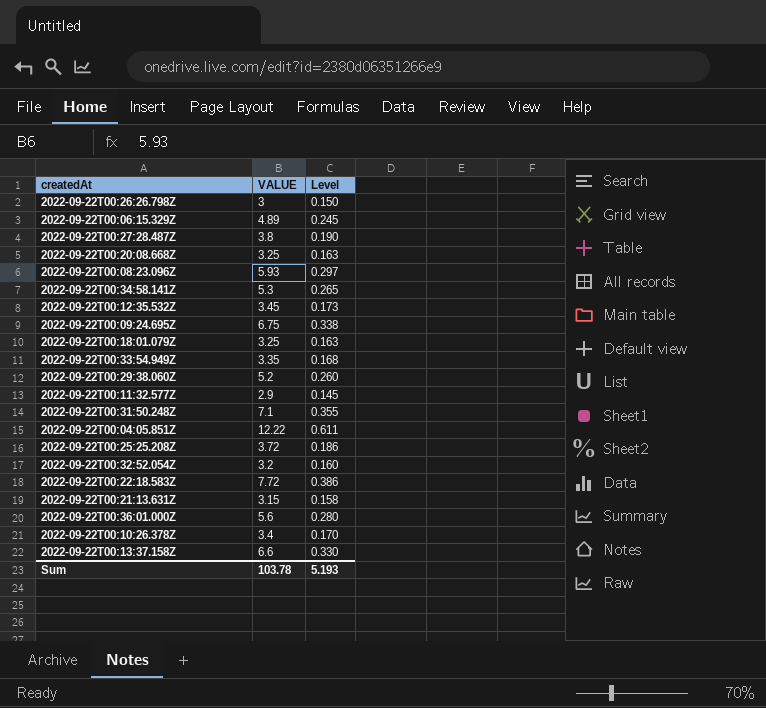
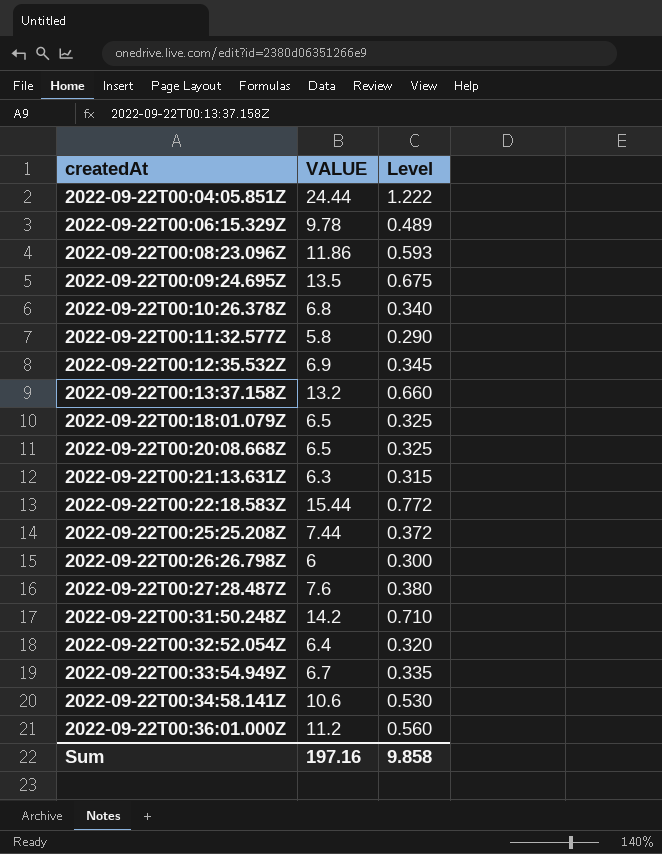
row order: none -> createdAt ascending
row 2022-09-22T00:29:38.060Z: 5.2 | 0.260 -> none
2022-09-22T00:04:05.851Z | VALUE: 12.22 -> 24.44
2022-09-22T00:04:05.851Z | Level: 0.611 -> 1.222
2022-09-22T00:06:15.329Z | VALUE: 4.89 -> 9.78
2022-09-22T00:06:15.329Z | Level: 0.245 -> 0.489
2022-09-22T00:08:23.096Z | VALUE: 5.93 -> 11.86
2022-09-22T00:08:23.096Z | Level: 0.297 -> 0.593
2022-09-22T00:09:24.695Z | VALUE: 6.75 -> 13.5
2022-09-22T00:09:24.695Z | Level: 0.338 -> 0.675
2022-09-22T00:10:26.378Z | VALUE: 3.4 -> 6.8
2022-09-22T00:10:26.378Z | Level: 0.170 -> 0.340
2022-09-22T00:11:32.577Z | VALUE: 2.9 -> 5.8
2022-09-22T00:11:32.577Z | Level: 0.145 -> 0.290
2022-09-22T00:12:35.532Z | VALUE: 3.45 -> 6.9
2022-09-22T00:12:35.532Z | Level: 0.173 -> 0.345
2022-09-22T00:13:37.158Z | VALUE: 6.6 -> 13.2
2022-09-22T00:13:37.158Z | Level: 0.330 -> 0.660
2022-09-22T00:18:01.079Z | VALUE: 3.25 -> 6.5
2022-09-22T00:18:01.079Z | Level: 0.163 -> 0.325
2022-09-22T00:20:08.668Z | VALUE: 3.25 -> 6.5
2022-09-22T00:20:08.668Z | Level: 0.163 -> 0.325
2022-09-22T00:21:13.631Z | VALUE: 3.15 -> 6.3
2022-09-22T00:21:13.631Z | Level: 0.158 -> 0.315
2022-09-22T00:22:18.583Z | VALUE: 7.72 -> 15.44
2022-09-22T00:22:18.583Z | Level: 0.386 -> 0.772
2022-09-22T00:25:25.208Z | VALUE: 3.72 -> 7.44
2022-09-22T00:25:25.208Z | Level: 0.186 -> 0.372
2022-09-22T00:26:26.798Z | VALUE: 3 -> 6
2022-09-22T00:26:26.798Z | Level: 0.150 -> 0.300
2022-09-22T00:27:28.487Z | VALUE: 3.8 -> 7.6
2022-09-22T00:27:28.487Z | Level: 0.190 -> 0.380
2022-09-22T00:31:50.248Z | VALUE: 7.1 -> 14.2
2022-09-22T00:31:50.248Z | Level: 0.355 -> 0.710
2022-09-22T00:32:52.054Z | VALUE: 3.2 -> 6.4
2022-09-22T00:32:52.054Z | Level: 0.160 -> 0.320
2022-09-22T00:33:54.949Z | VALUE: 3.35 -> 6.7
2022-09-22T00:33:54.949Z | Level: 0.168 -> 0.335
2022-09-22T00:34:58.141Z | VALUE: 5.3 -> 10.6
2022-09-22T00:34:58.141Z | Level: 0.265 -> 0.530
2022-09-22T00:36:01.000Z | VALUE: 5.6 -> 11.2
2022-09-22T00:36:01.000Z | Level: 0.280 -> 0.560
Sum | VALUE: 103.78 -> 197.16
Sum | Level: 5.193 -> 9.858

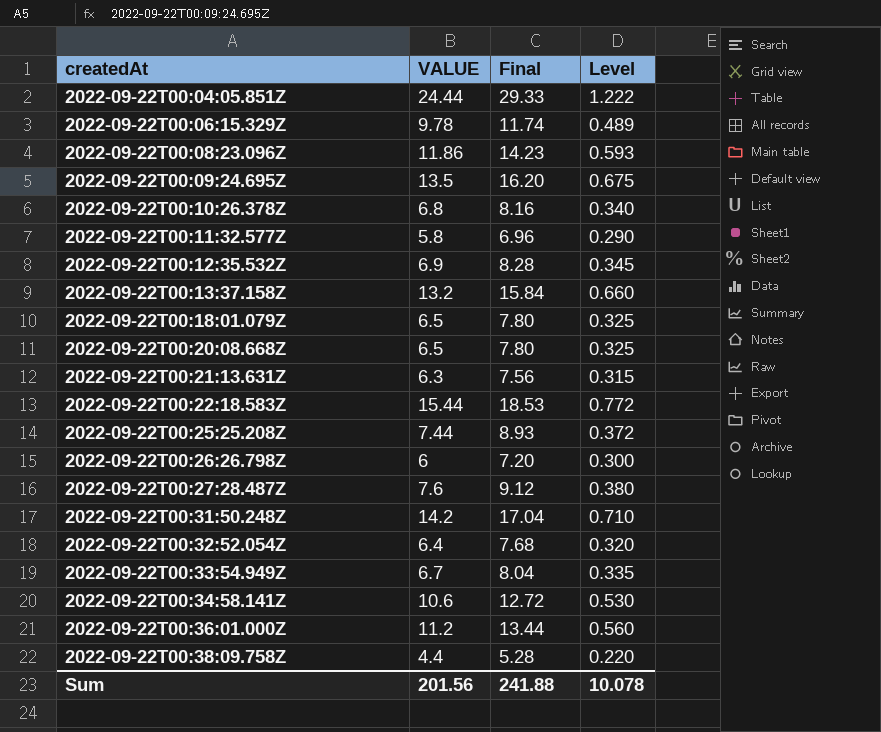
column Final | formula: none -> [VALUE] * 1.2
row 2022-09-22T00:38:09.758Z: none -> 4.4 | 5.28 | 0.220
Sum | VALUE: 197.16 -> 201.56
Sum | Level: 9.858 -> 10.078

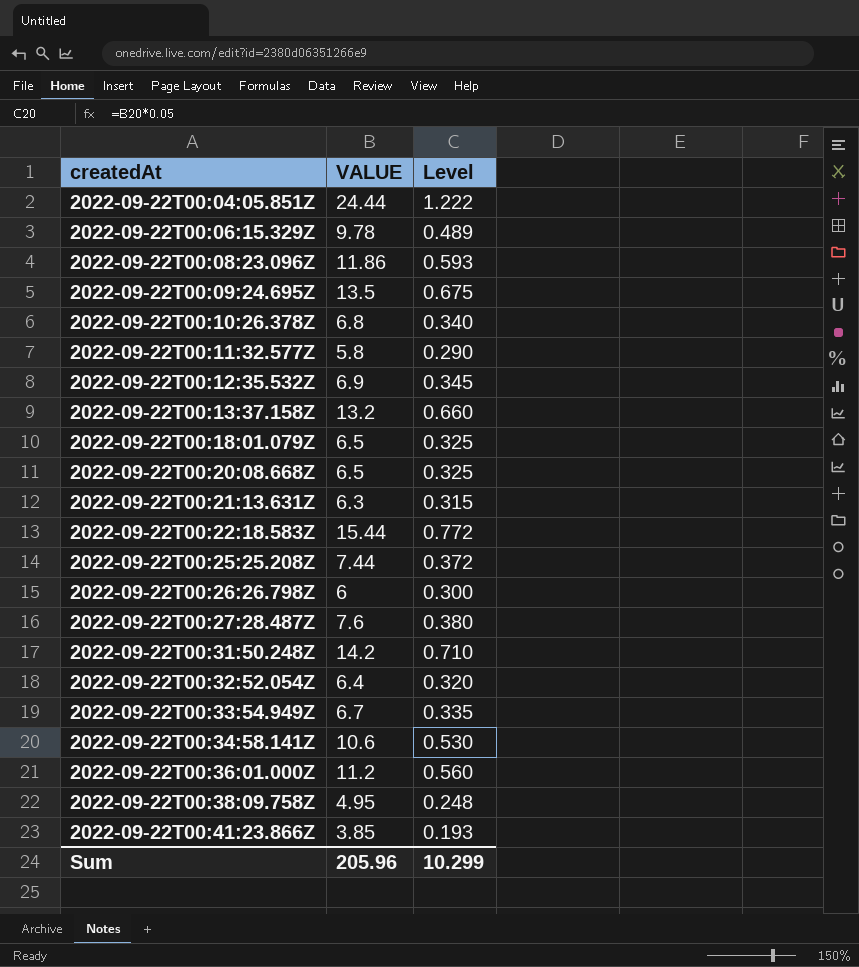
column Final | formula: [VALUE] * 1.2 -> none
2022-09-22T00:38:09.758Z | VALUE: 4.4 -> 4.95
2022-09-22T00:38:09.758Z | Level: 0.220 -> 0.248
row 2022-09-22T00:41:23.866Z: none -> 3.85 | 0.193
Sum | VALUE: 201.56 -> 205.96
Sum | Level: 10.078 -> 10.299

